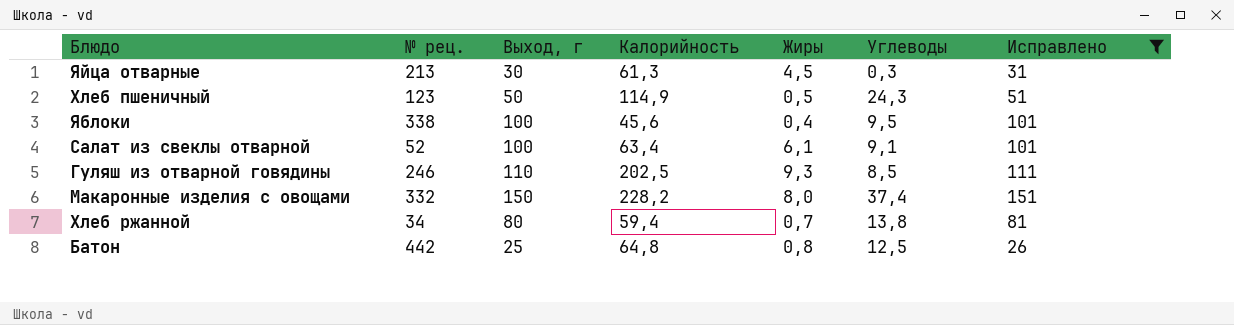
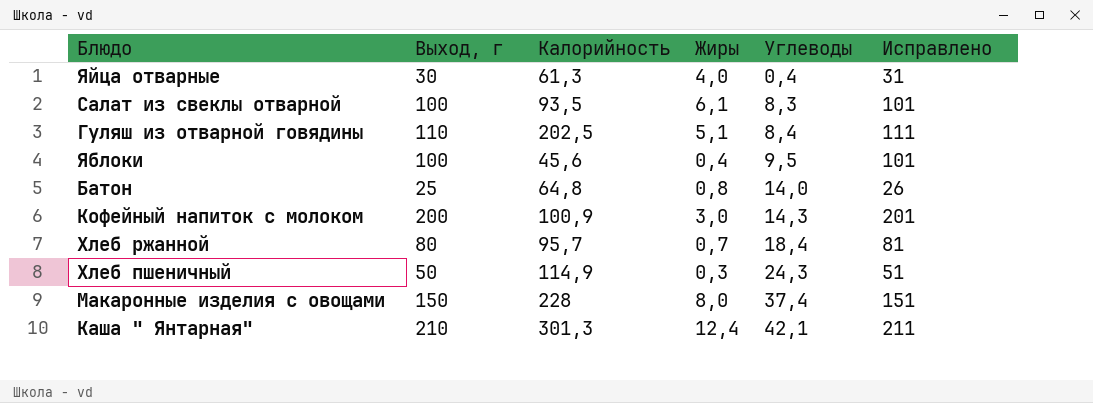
filter: Исправлено <= 151 -> none
row order: none -> Углеводы ascending
column № рец. | position: 2 -> none
Яйца отварные | Жиры: 4,5 -> 4,0
Яйца отварные | Углеводы: 0,3 -> 0,4
Салат из свеклы отварной | Калорийность: 63,4 -> 93,5
Салат из свеклы отварной | Углеводы: 9,1 -> 8,3
Гуляш из отварной говядины | Жиры: 9,3 -> 5,1
Гуляш из отварной говядины | Углеводы: 8,5 -> 8,4
Батон | Углеводы: 12,5 -> 14,0
Хлеб ржанной | Калорийность: 59,4 -> 95,7
Хлеб ржанной | Углеводы: 13,8 -> 18,4
Хлеб пшеничный | Жиры: 0,5 -> 0,3
Макаронные изделия с овощами | Калорийность: 228,2 -> 228

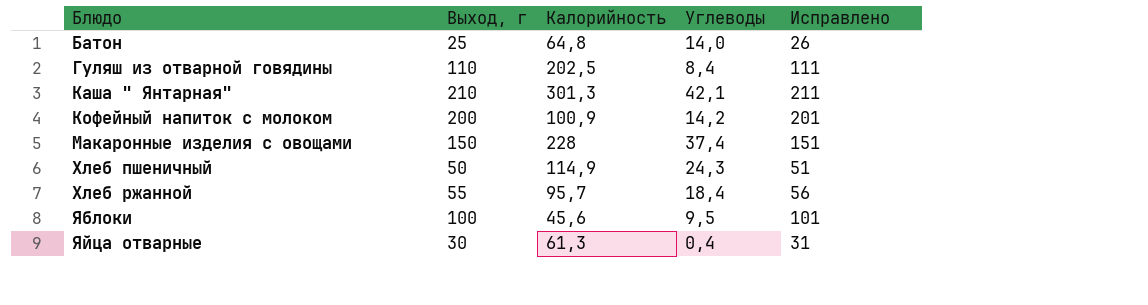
row order: Углеводы ascending -> Блюдо ascending
column Жиры | position: 4 -> none
row Салат из свеклы отварной: 100 | 93,5 | 6,1 | 8,3 | 101 -> none
Кофейный напиток с молоком | Углеводы: 14,3 -> 14,2
Хлеб ржанной | Выход, г: 80 -> 55
Хлеб ржанной | Исправлено: 81 -> 56

